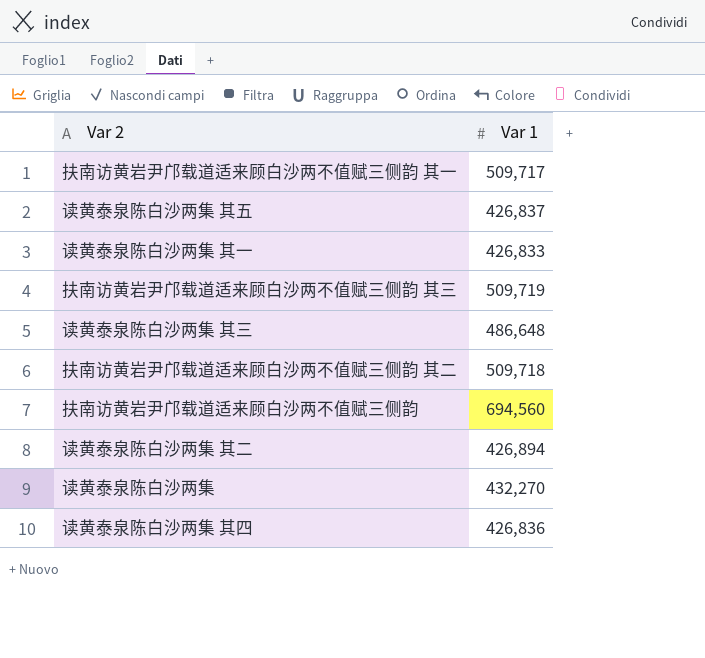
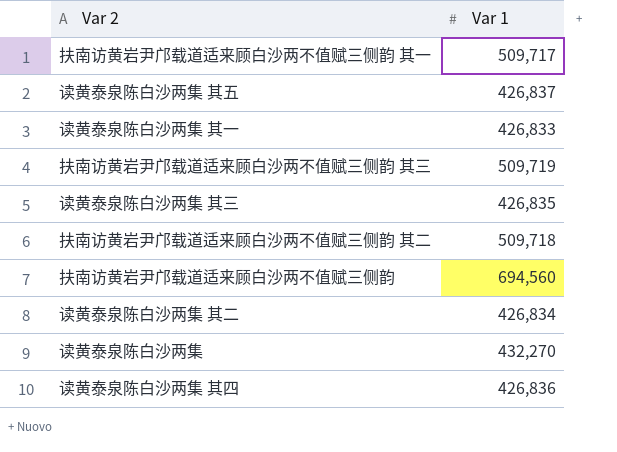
读黄泰泉陈白沙两集 其三 | Var 1: 486,648 -> 426,835
读黄泰泉陈白沙两集 其二 | Var 1: 426,894 -> 426,834

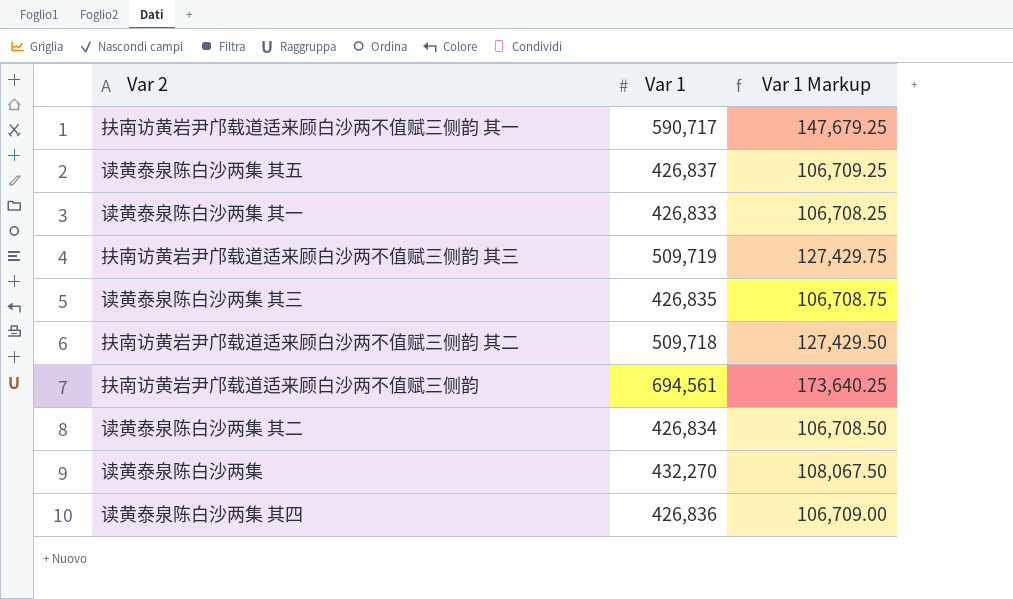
column Var 1 Markup | formula: none -> [Var 1] * 0.25
扶南访黄岩尹邝载道适来顾白沙两不值赋三侧韵 其一 | Var 1: 509,717 -> 590,717
扶南访黄岩尹邝载道适来顾白沙两不值赋三侧韵 | Var 1: 694,560 -> 694,561

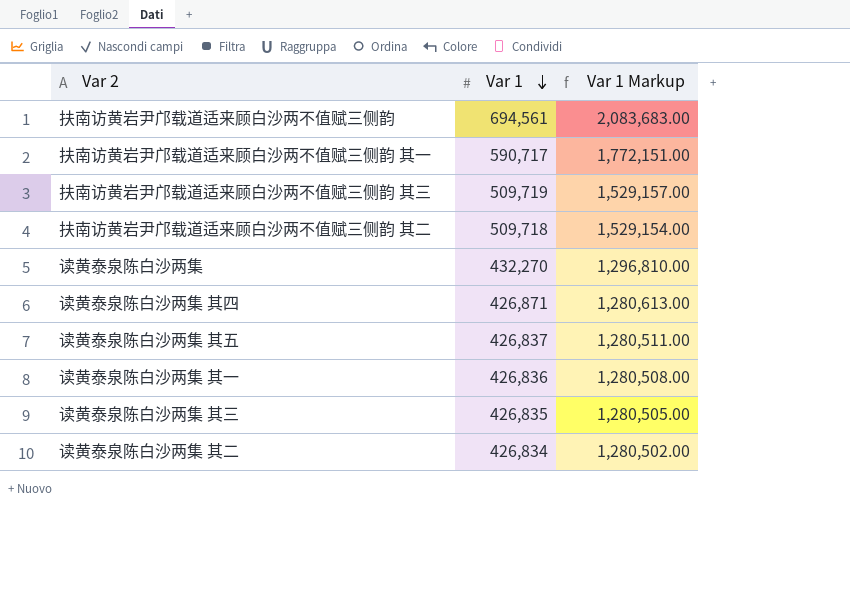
row order: none -> Var 1 descending
column Var 1 Markup | formula: [Var 1] * 0.25 -> [Var 1] * 3
读黄泰泉陈白沙两集 其四 | Var 1: 426,836 -> 426,871
读黄泰泉陈白沙两集 其一 | Var 1: 426,833 -> 426,836

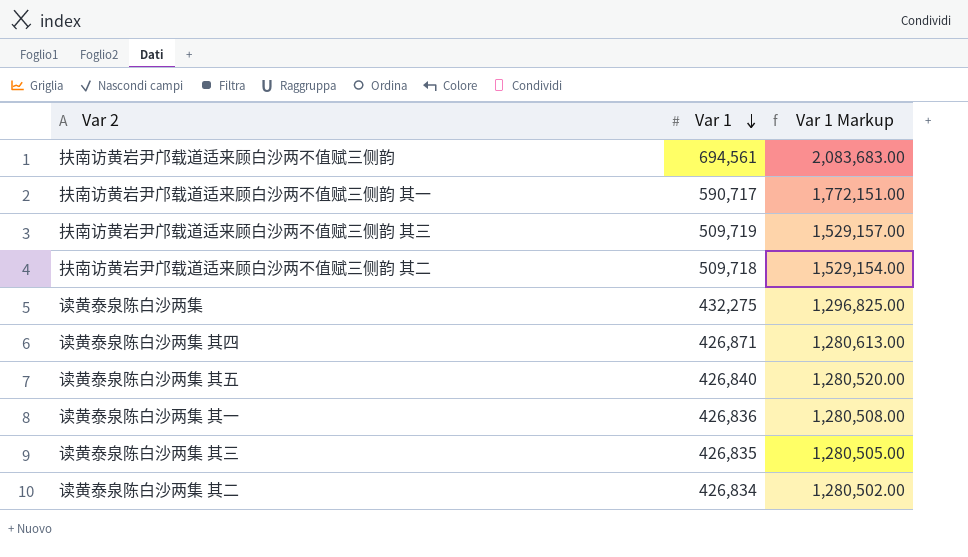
读黄泰泉陈白沙两集 | Var 1: 432,270 -> 432,275
读黄泰泉陈白沙两集 | Var 1 Markup: 1,296,810.00 -> 1,296,825.00
读黄泰泉陈白沙两集 其五 | Var 1: 426,837 -> 426,840
读黄泰泉陈白沙两集 其五 | Var 1 Markup: 1,280,511.00 -> 1,280,520.00

